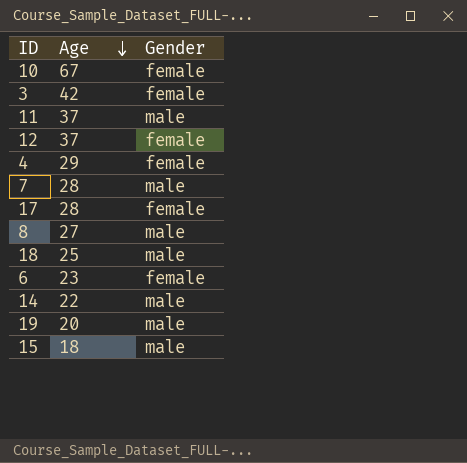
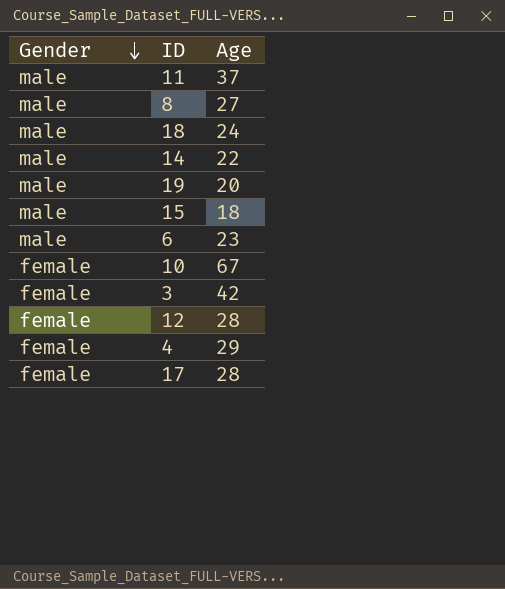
row order: Age descending -> Gender descending
column Gender | position: 3 -> 1
row 7: 28 | male -> none
18 | Age: 25 -> 24
6 | Gender: female -> male
12 | Age: 37 -> 28

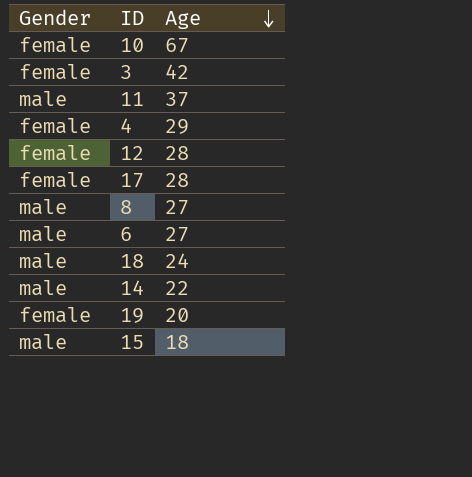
row order: Gender descending -> Age descending
6 | Age: 23 -> 27
19 | Gender: male -> female

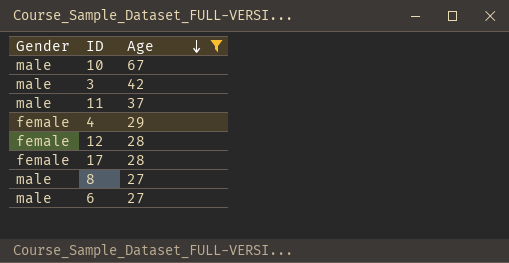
filter: none -> Age >= 27
10 | Gender: female -> male
3 | Gender: female -> male

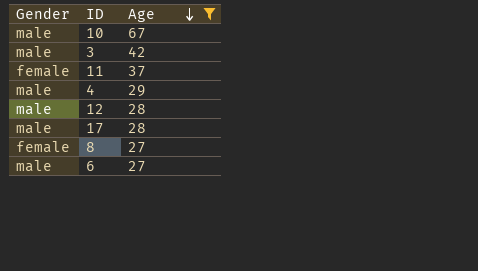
11 | Gender: male -> female
4 | Gender: female -> male
12 | Gender: female -> male
17 | Gender: female -> male
8 | Gender: male -> female

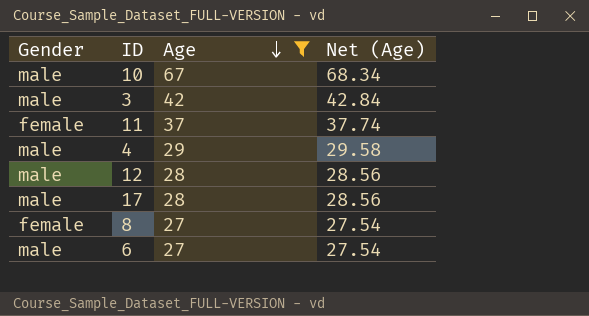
column Net (Age) | formula: none -> [Age] * 1.02

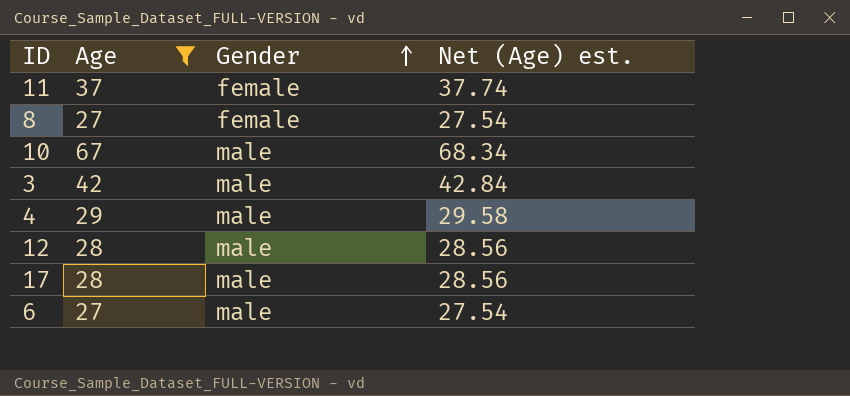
row order: Age descending -> Gender ascending
column Gender | position: 1 -> 3
column name: Net (Age) -> Net (Age) est.

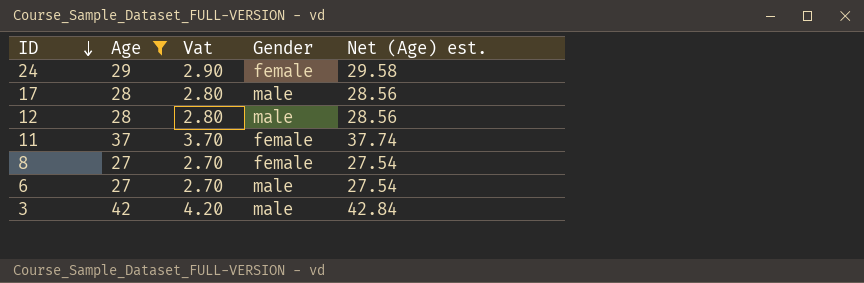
row order: Gender ascending -> ID descending
column Vat | formula: none -> [Age] * 0.1
row 10: 67 | male | 68.34 -> none
row 4: 29 | male | 29.58 -> none
row 24: none -> 29 | 2.90 | female | 29.58

